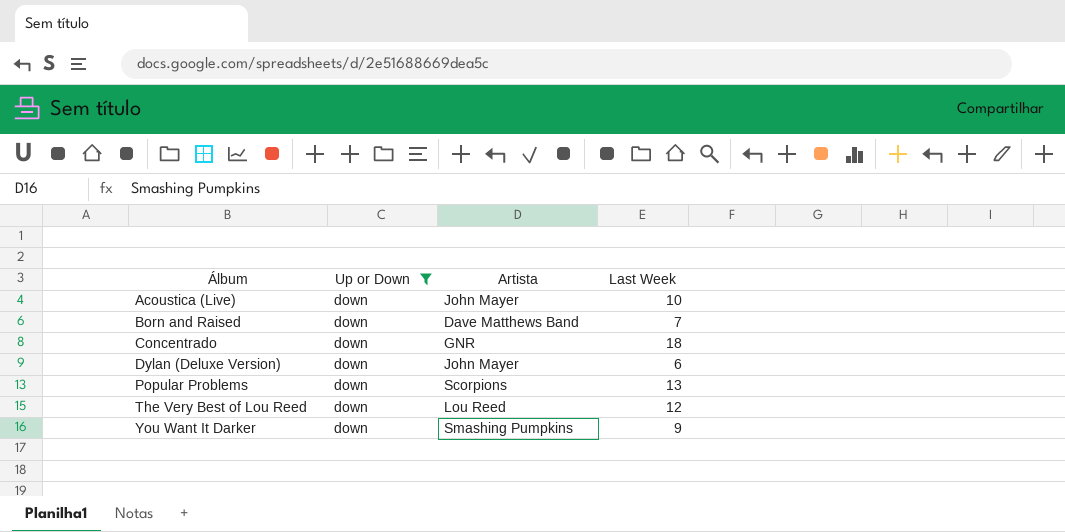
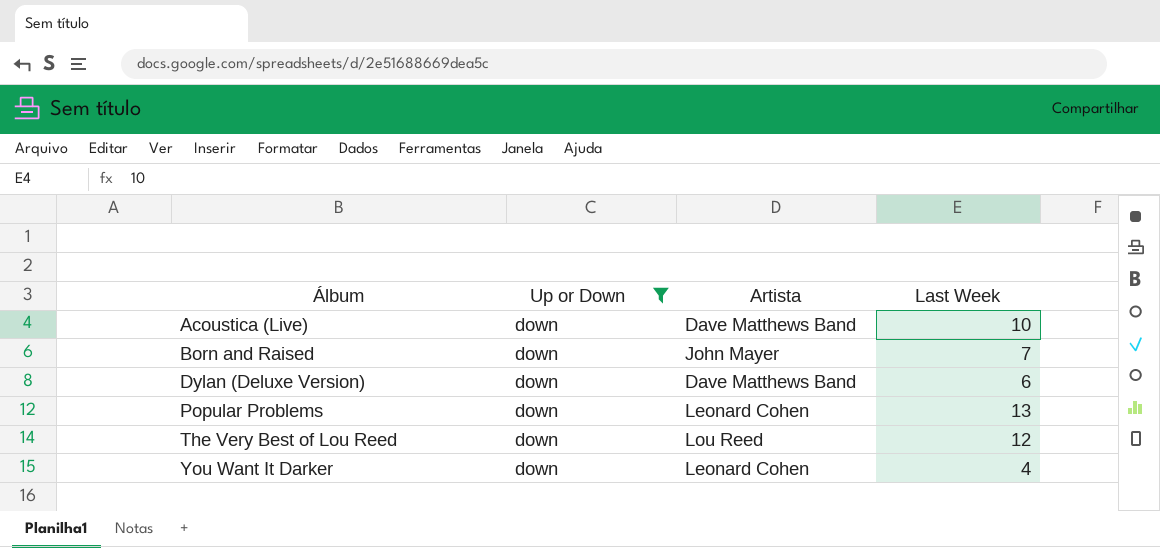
row Concentrado: down | GNR | 18 -> none
Acoustica (Live) | Artista: John Mayer -> Dave Matthews Band
Born and Raised | Artista: Dave Matthews Band -> John Mayer
Dylan (Deluxe Version) | Artista: John Mayer -> Dave Matthews Band
Popular Problems | Artista: Scorpions -> Leonard Cohen
You Want It Darker | Artista: Smashing Pumpkins -> Leonard Cohen
You Want It Darker | Last Week: 9 -> 4

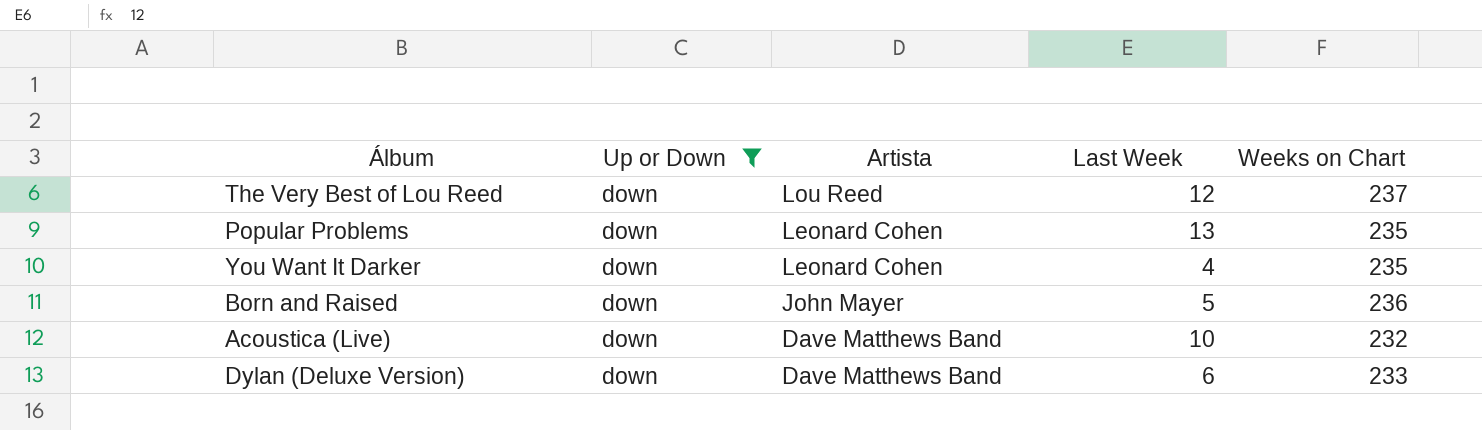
row order: Álbum ascending -> Artista descending
column Weeks on Chart | position: none -> 5
Born and Raised | Last Week: 7 -> 5

